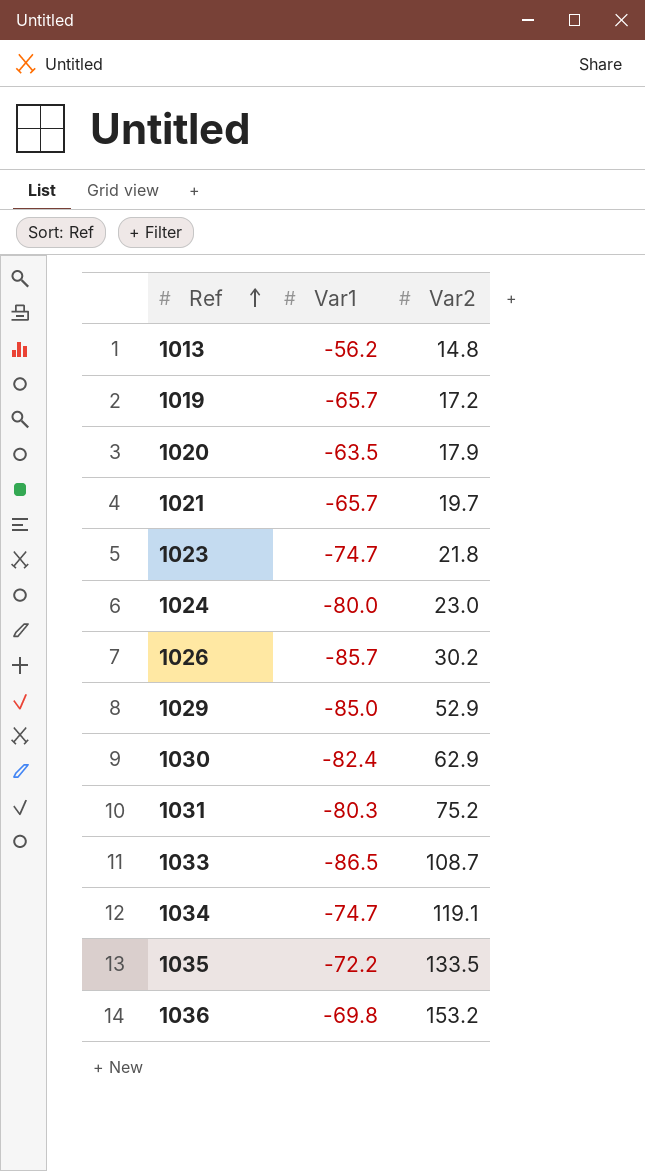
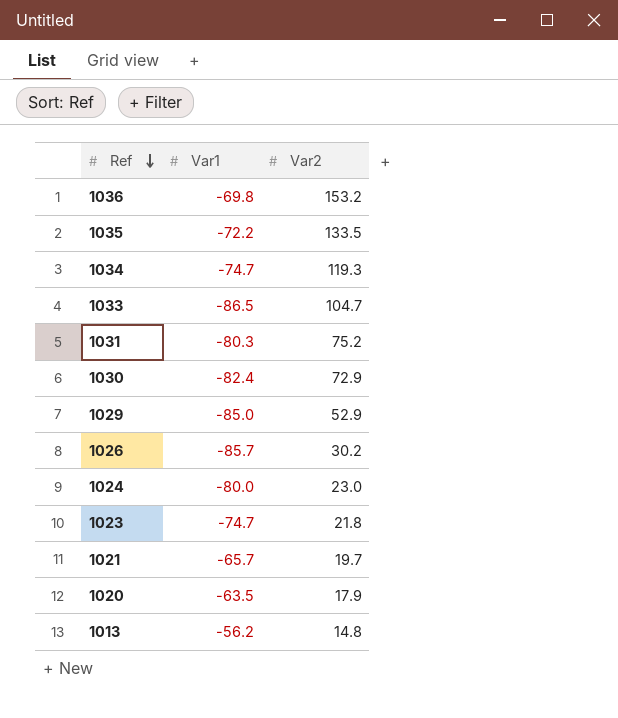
row order: Ref ascending -> Ref descending
row 1019: -65.7 | 17.2 -> none
1034 | Var2: 119.1 -> 119.3
1033 | Var2: 108.7 -> 104.7
1030 | Var2: 62.9 -> 72.9

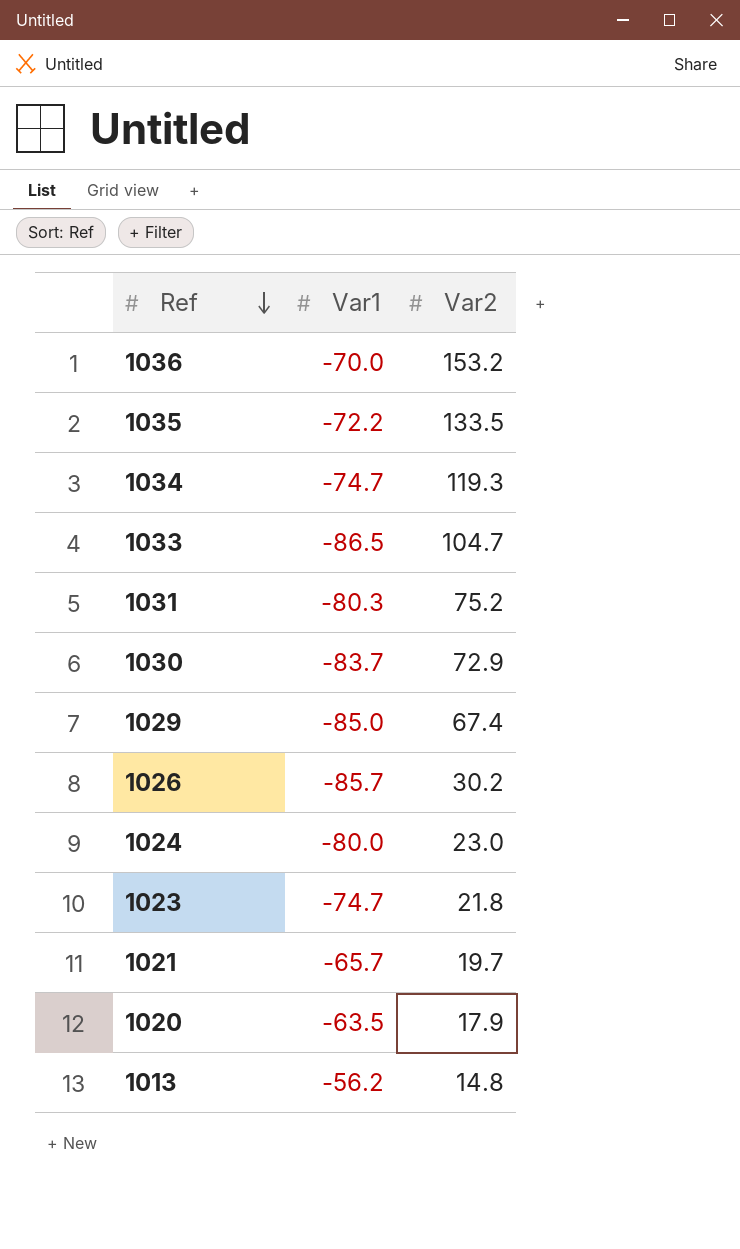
1036 | Var1: -69.8 -> -70.0
1030 | Var1: -82.4 -> -83.7
1029 | Var2: 52.9 -> 67.4

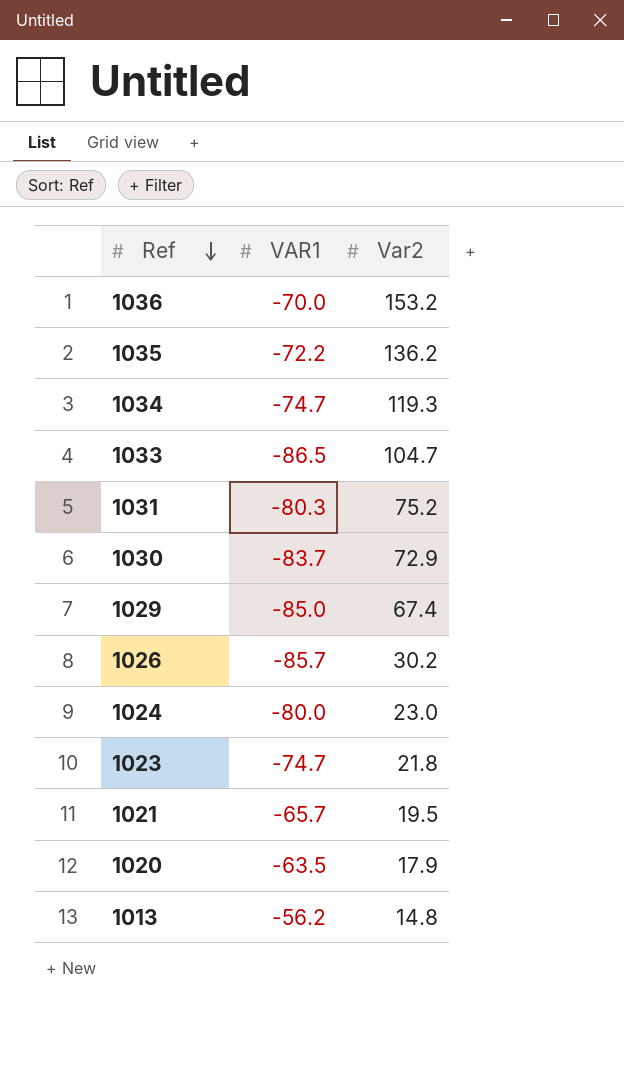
column name: Var1 -> VAR1
1035 | Var2: 133.5 -> 136.2
1021 | Var2: 19.7 -> 19.5

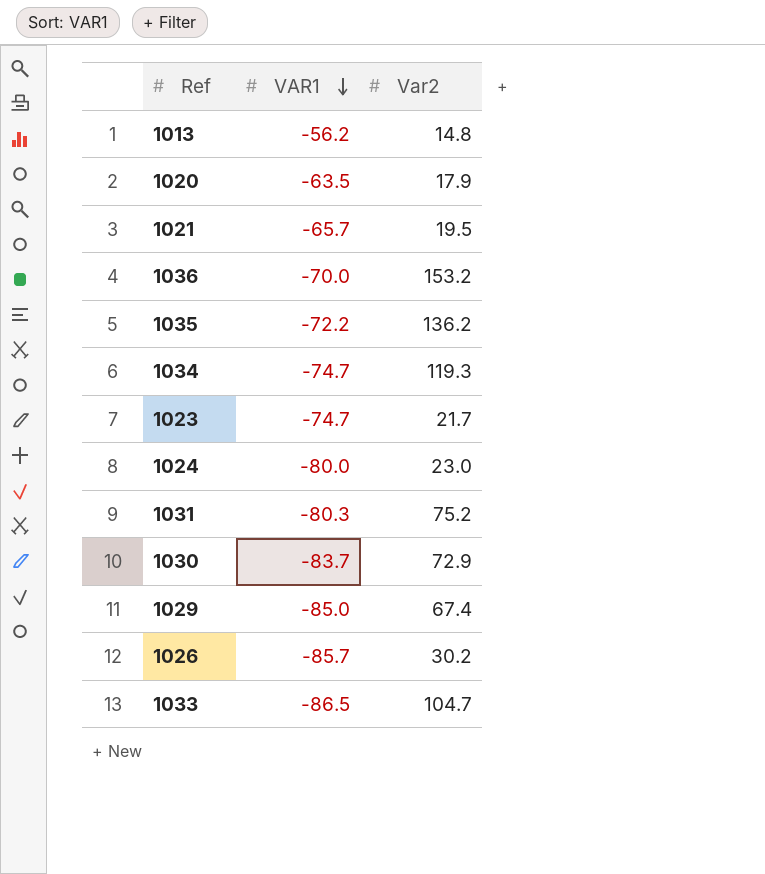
row order: Ref descending -> VAR1 descending
1023 | Var2: 21.8 -> 21.7

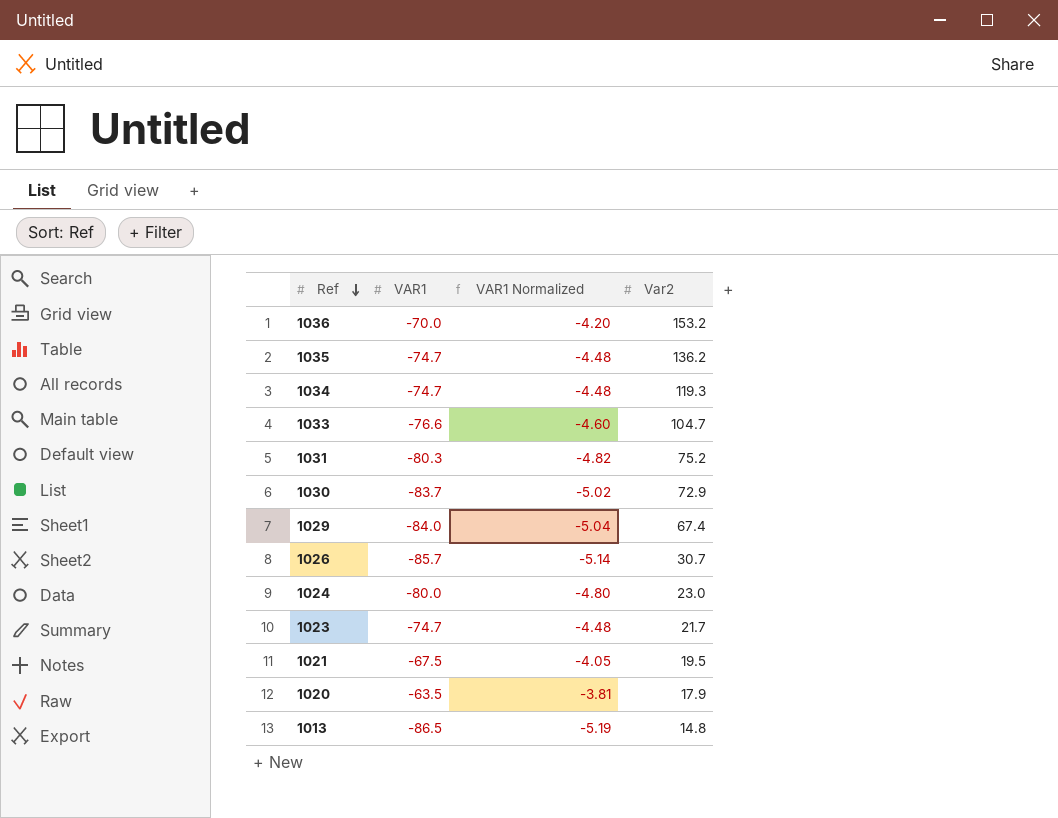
row order: VAR1 descending -> Ref descending
column VAR1 Normalized | formula: none -> [VAR1] * 0.06
1035 | VAR1: -72.2 -> -74.7
1033 | VAR1: -86.5 -> -76.6
1029 | VAR1: -85.0 -> -84.0
1026 | Var2: 30.2 -> 30.7
1021 | VAR1: -65.7 -> -67.5
1013 | VAR1: -56.2 -> -86.5

